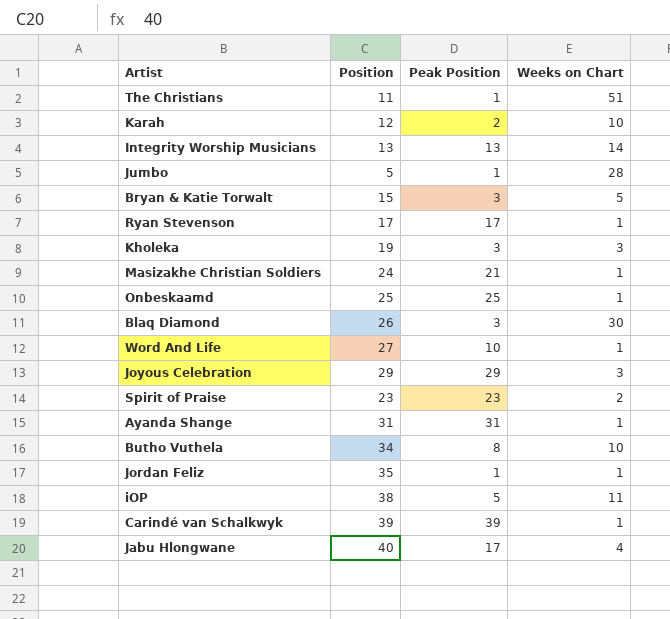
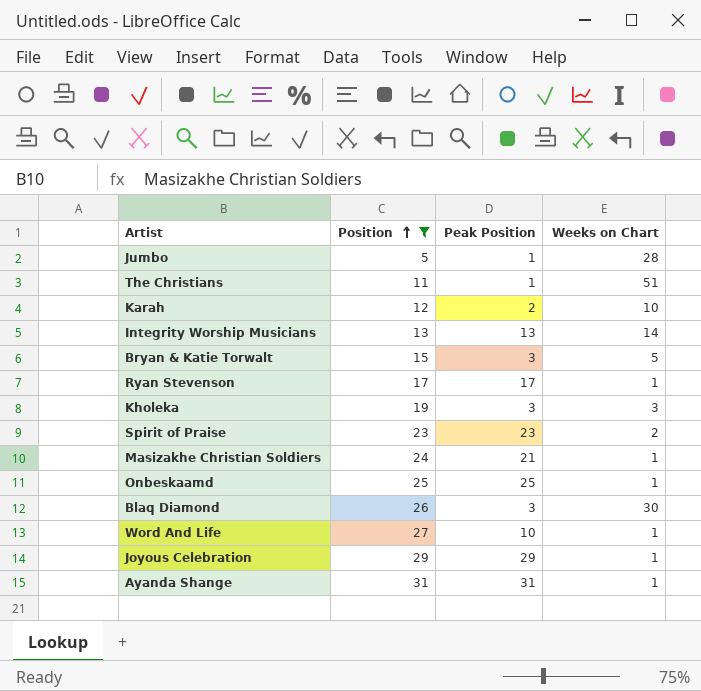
filter: none -> Position <= 31
row order: none -> Position ascending
Joyous Celebration | Weeks on Chart: 3 -> 1

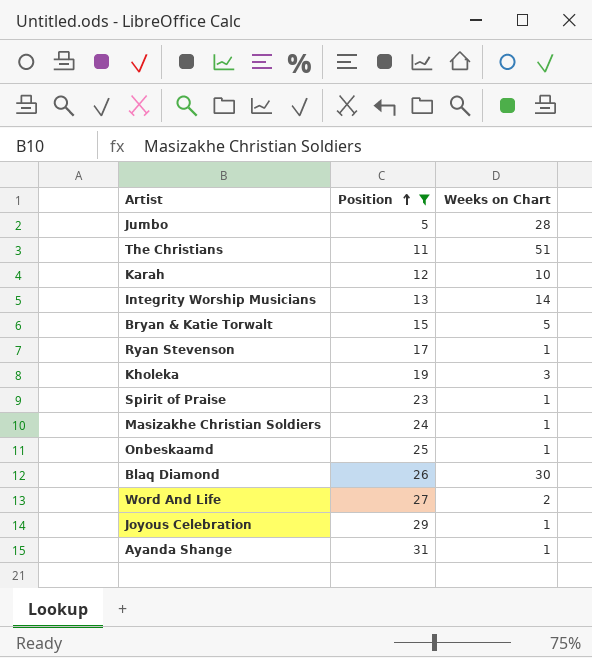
column Peak Position | position: 3 -> none
Spirit of Praise | Weeks on Chart: 2 -> 1
Word And Life | Weeks on Chart: 1 -> 2

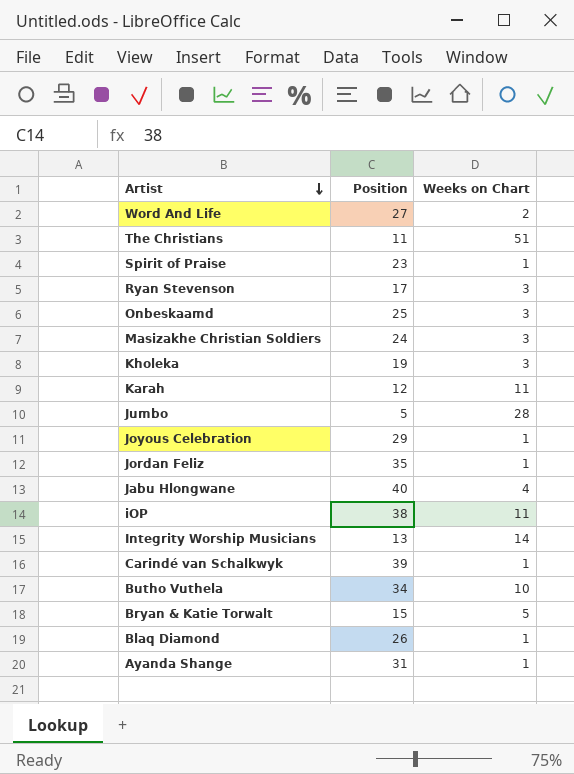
filter: Position <= 31 -> none
row order: Position ascending -> Artist descending
Ryan Stevenson | Weeks on Chart: 1 -> 3
Onbeskaamd | Weeks on Chart: 1 -> 3
Masizakhe Christian Soldiers | Weeks on Chart: 1 -> 3
Karah | Weeks on Chart: 10 -> 11
Blaq Diamond | Weeks on Chart: 30 -> 1

